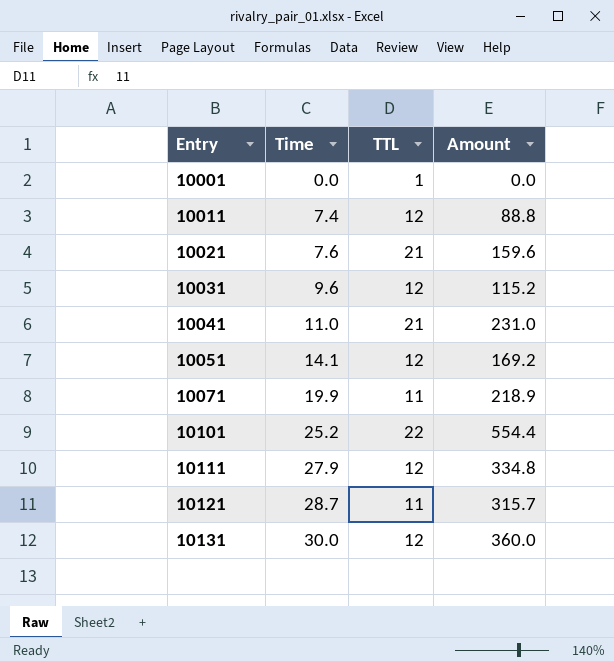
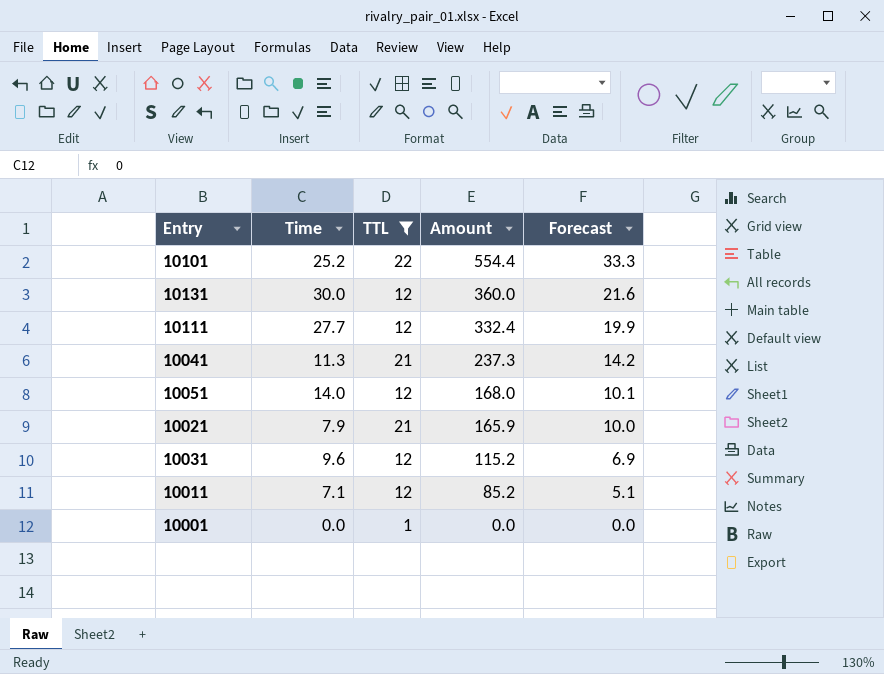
filter: none -> TTL != 11
row order: Entry ascending -> Amount descending
column Forecast | formula: none -> [Amount] * 0.06
10111 | Time: 27.9 -> 27.7
10111 | Amount: 334.8 -> 332.4
10041 | Time: 11.0 -> 11.3
10041 | Amount: 231.0 -> 237.3
10051 | Time: 14.1 -> 14.0
10051 | Amount: 169.2 -> 168.0
10021 | Time: 7.6 -> 7.9
10021 | Amount: 159.6 -> 165.9
10011 | Time: 7.4 -> 7.1
10011 | Amount: 88.8 -> 85.2

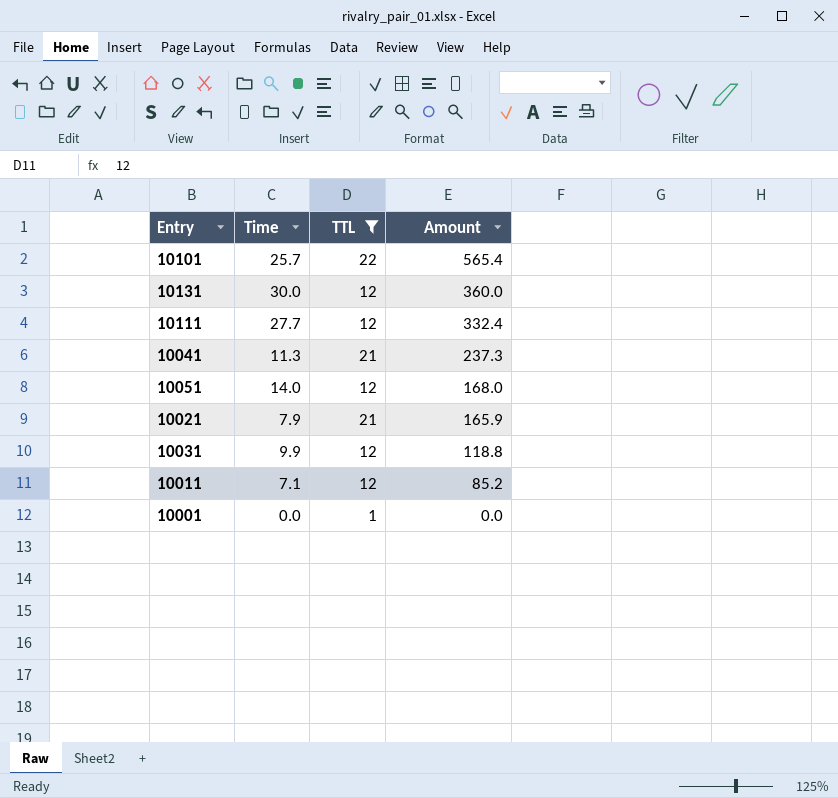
column Forecast | formula: [Amount] * 0.06 -> none
10101 | Time: 25.2 -> 25.7
10101 | Amount: 554.4 -> 565.4
10031 | Time: 9.6 -> 9.9
10031 | Amount: 115.2 -> 118.8

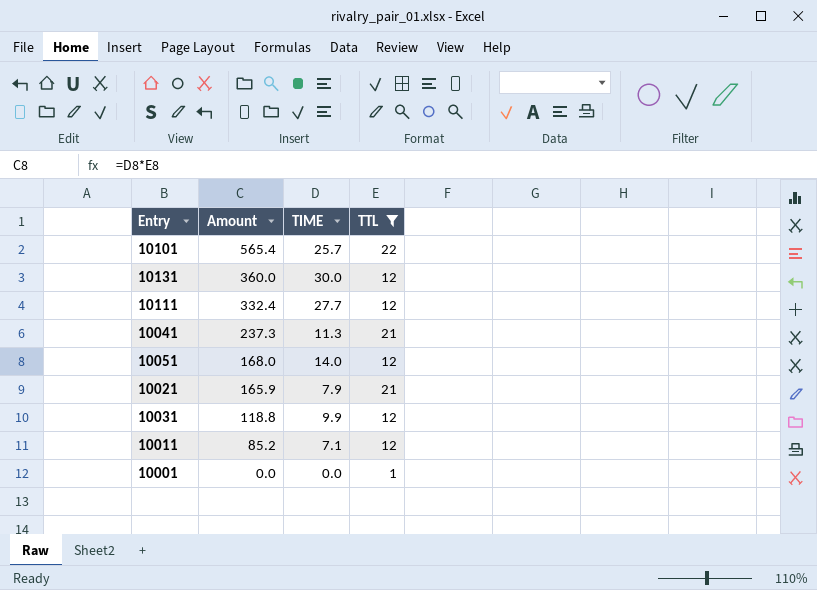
column Amount | position: 4 -> 2
column name: Time -> TIME

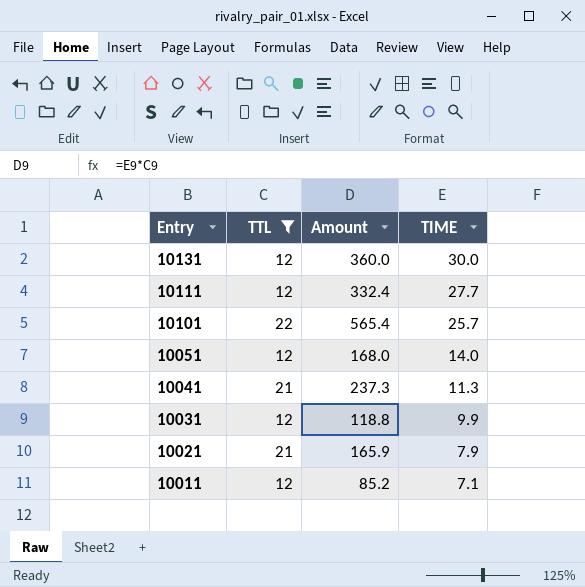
row order: Amount descending -> Entry descending
column TTL | position: 4 -> 2
row 10001: 0.0 | 0.0 | 1 -> none

